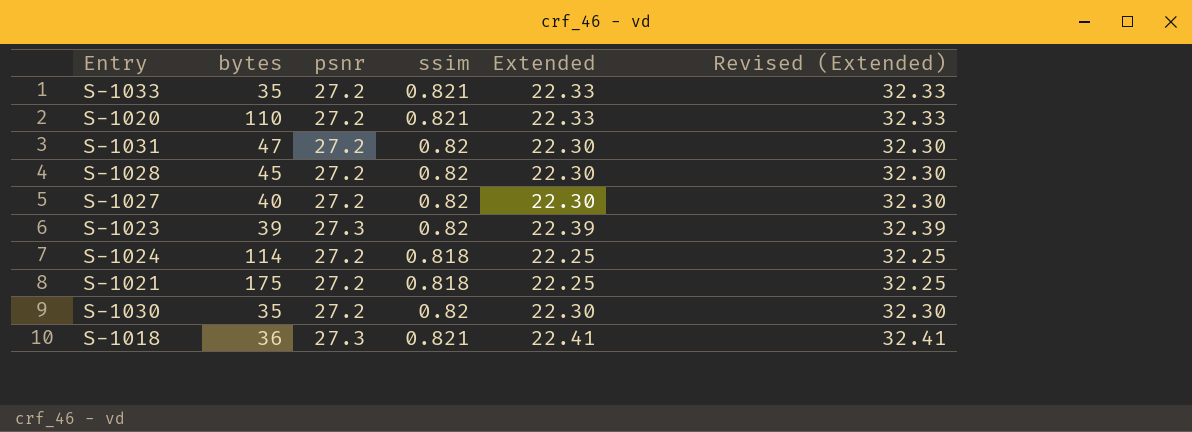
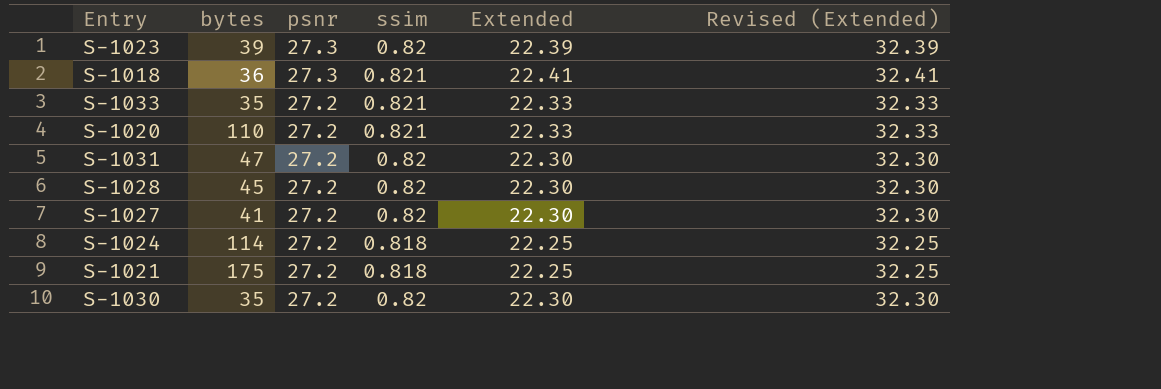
row order: none -> psnr descending
S-1027 | bytes: 40 -> 41

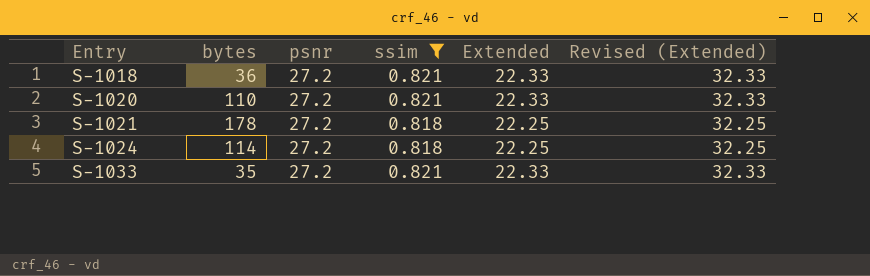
filter: none -> ssim != 0.82
row order: psnr descending -> Entry ascending
S-1018 | psnr: 27.3 -> 27.2
S-1018 | Extended: 22.41 -> 22.33
S-1018 | Revised (Extended): 32.41 -> 32.33
S-1021 | bytes: 175 -> 178

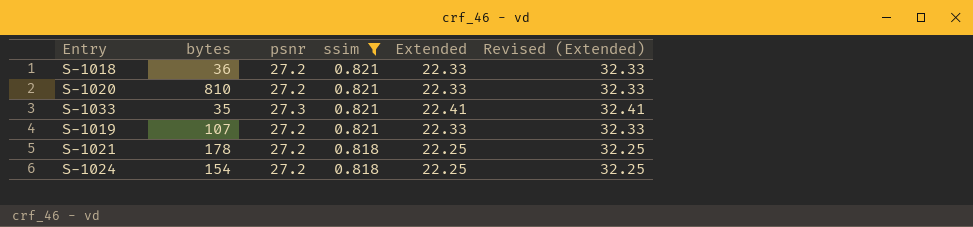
row order: Entry ascending -> ssim descending
S-1020 | bytes: 110 -> 810
S-1033 | psnr: 27.2 -> 27.3
S-1033 | Extended: 22.33 -> 22.41
S-1033 | Revised (Extended): 32.33 -> 32.41
row S-1019: none -> 107 | 27.2 | 0.821 | 22.33 | 32.33
S-1024 | bytes: 114 -> 154

